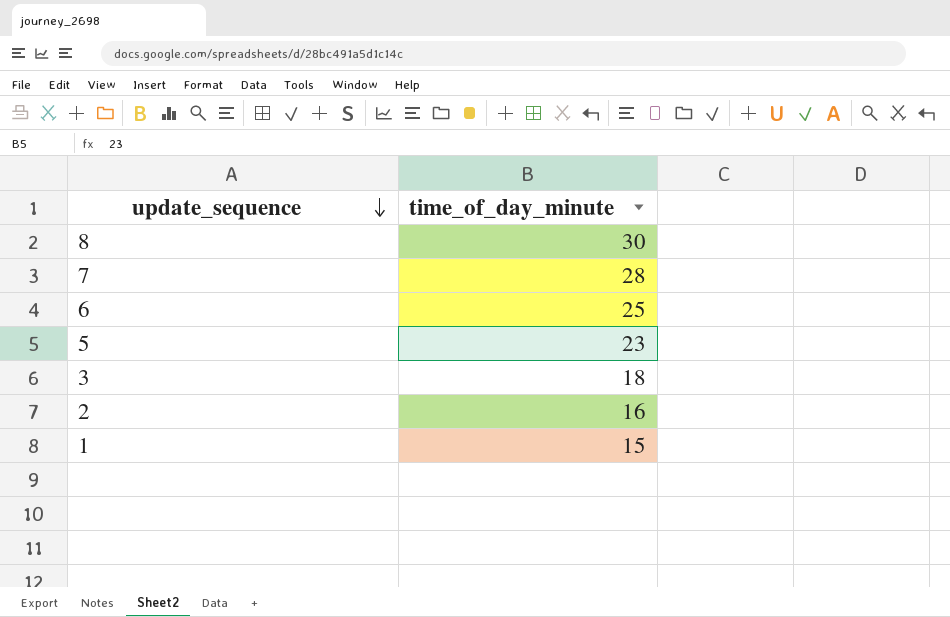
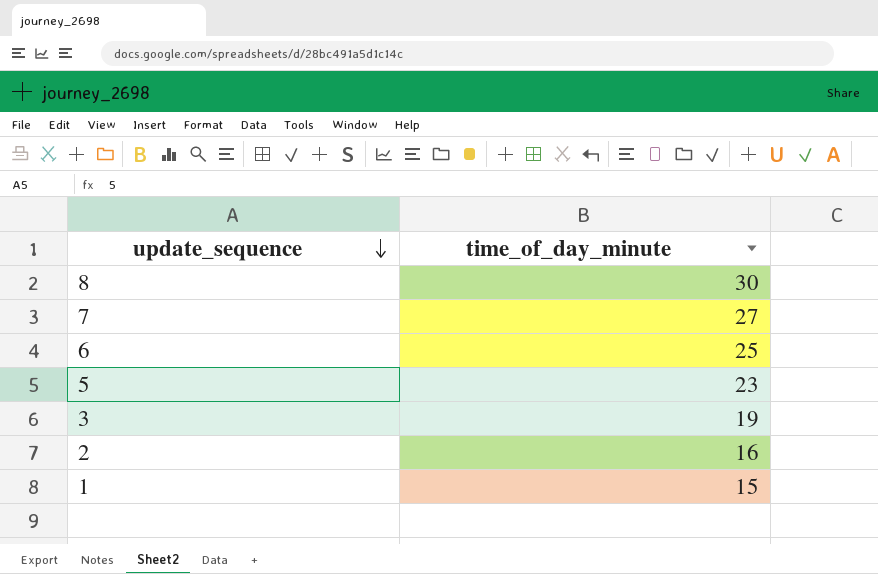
7 | time_of_day_minute: 28 -> 27
3 | time_of_day_minute: 18 -> 19

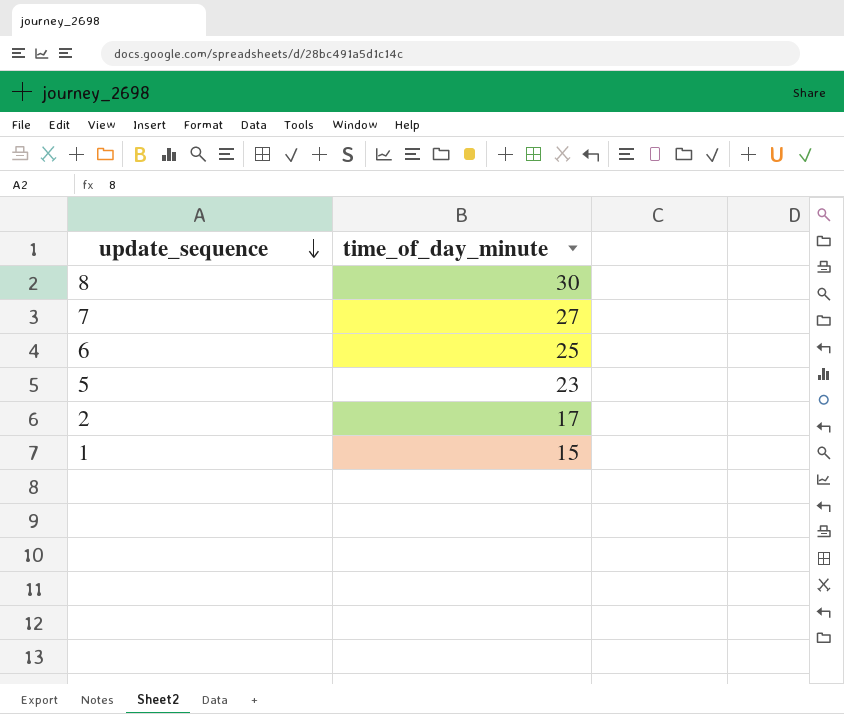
row 3: 19 -> none
2 | time_of_day_minute: 16 -> 17

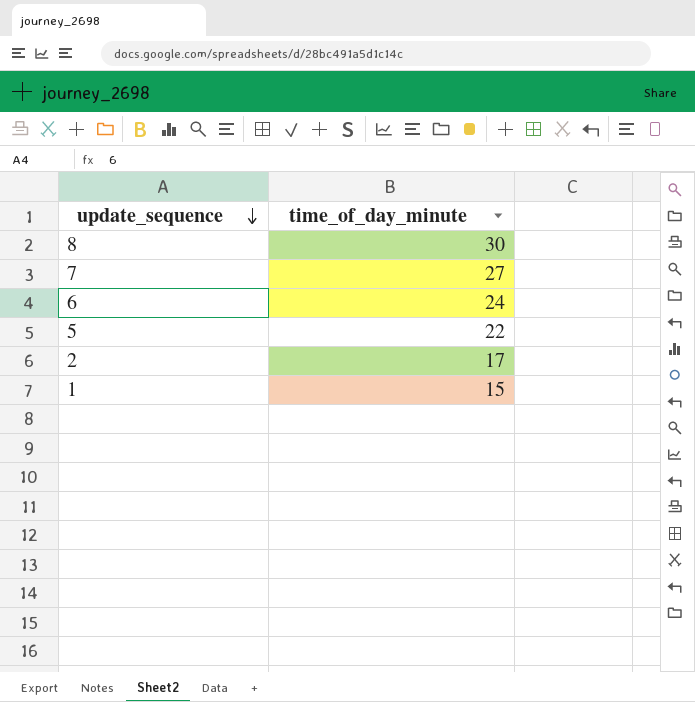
6 | time_of_day_minute: 25 -> 24
5 | time_of_day_minute: 23 -> 22

